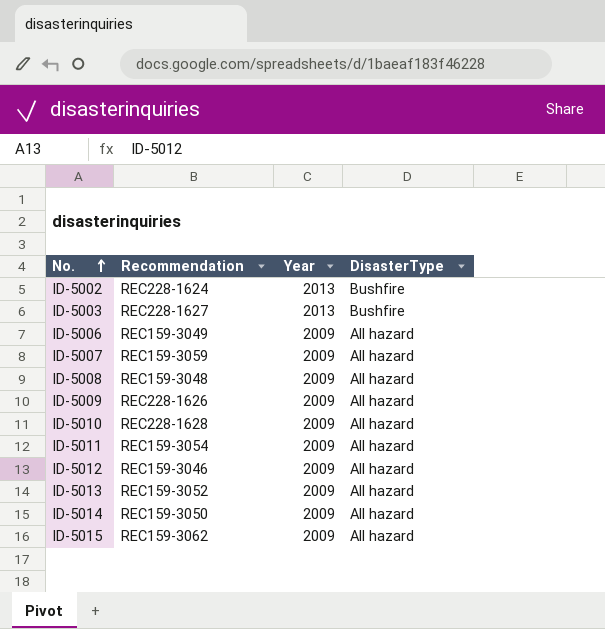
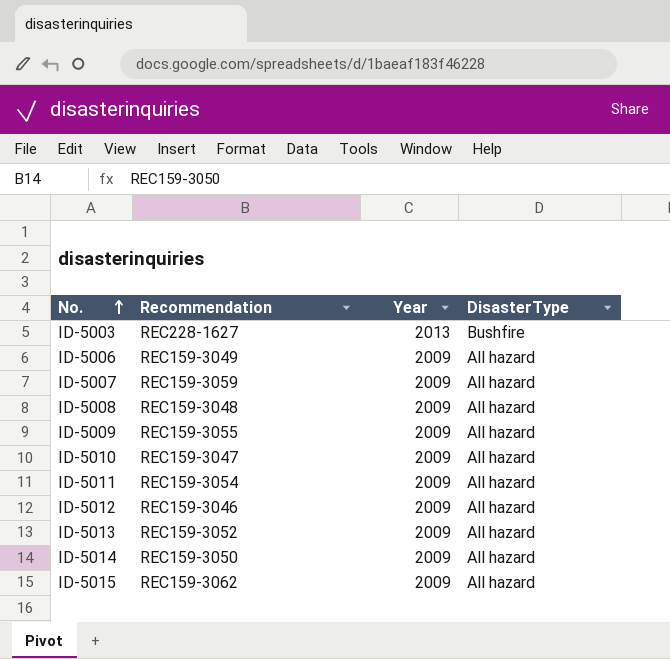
row ID-5002: REC228-1624 | 2013 | Bushfire -> none
ID-5009 | Recommendation: REC228-1626 -> REC159-3055
ID-5010 | Recommendation: REC228-1628 -> REC159-3047

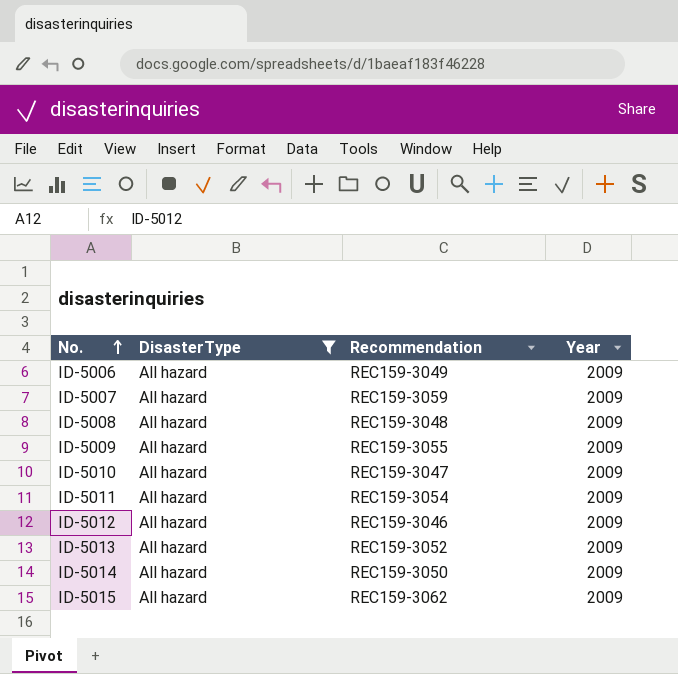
filter: none -> DisasterType = All hazard
column DisasterType | position: 4 -> 2

